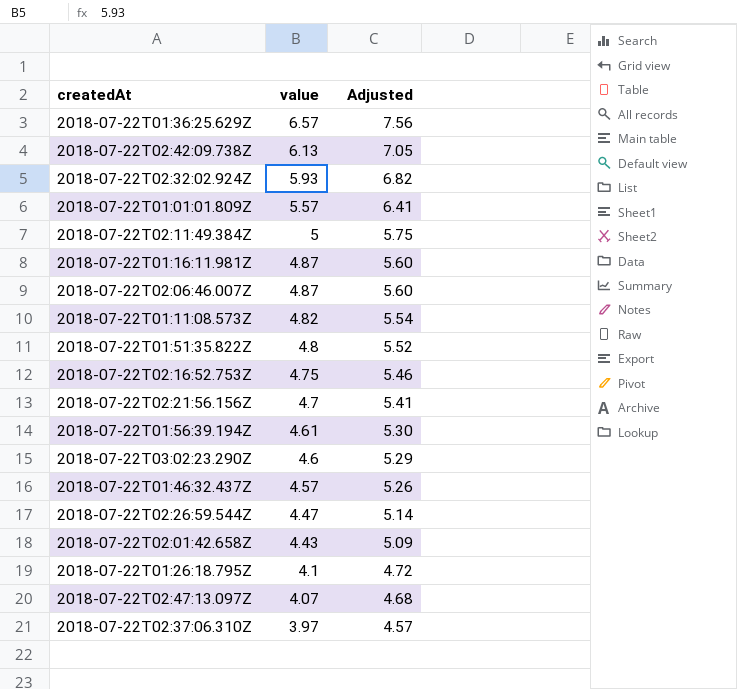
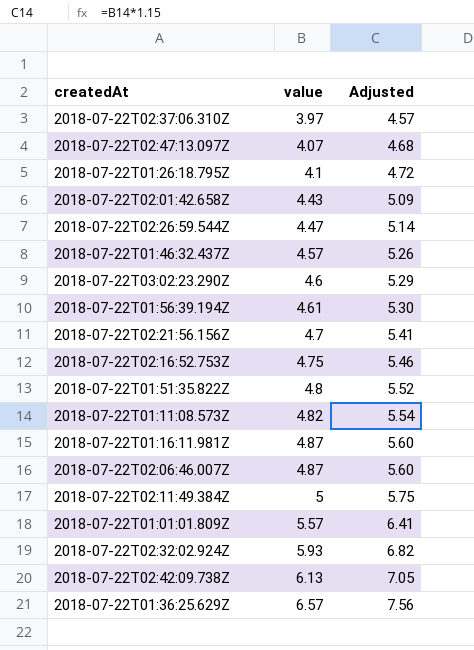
row order: value descending -> value ascending

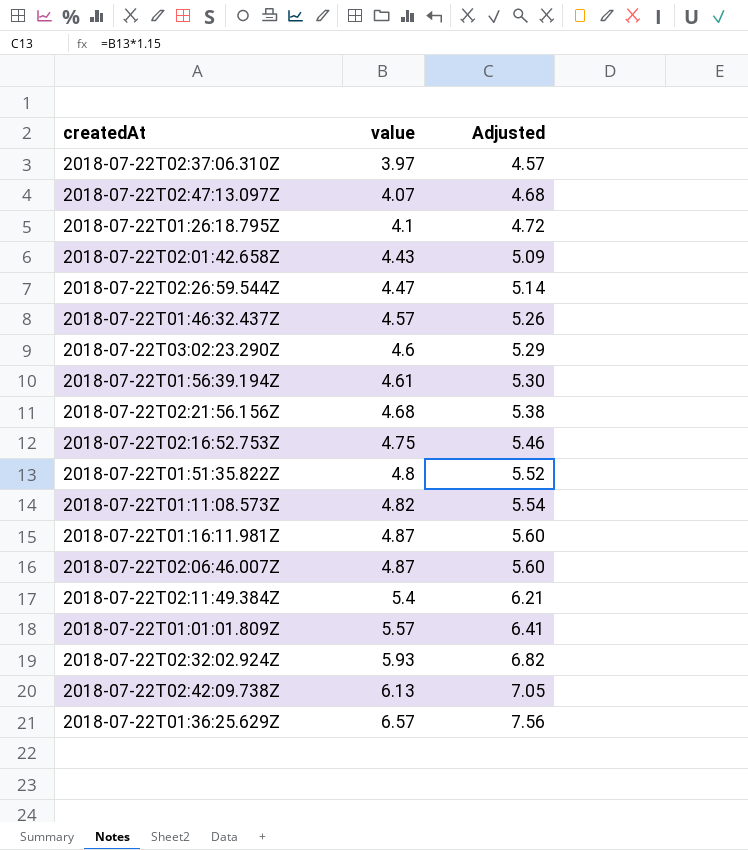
2018-07-22T02:21:56.156Z | value: 4.7 -> 4.68
2018-07-22T02:21:56.156Z | Adjusted: 5.41 -> 5.38
2018-07-22T02:11:49.384Z | value: 5 -> 5.4
2018-07-22T02:11:49.384Z | Adjusted: 5.75 -> 6.21

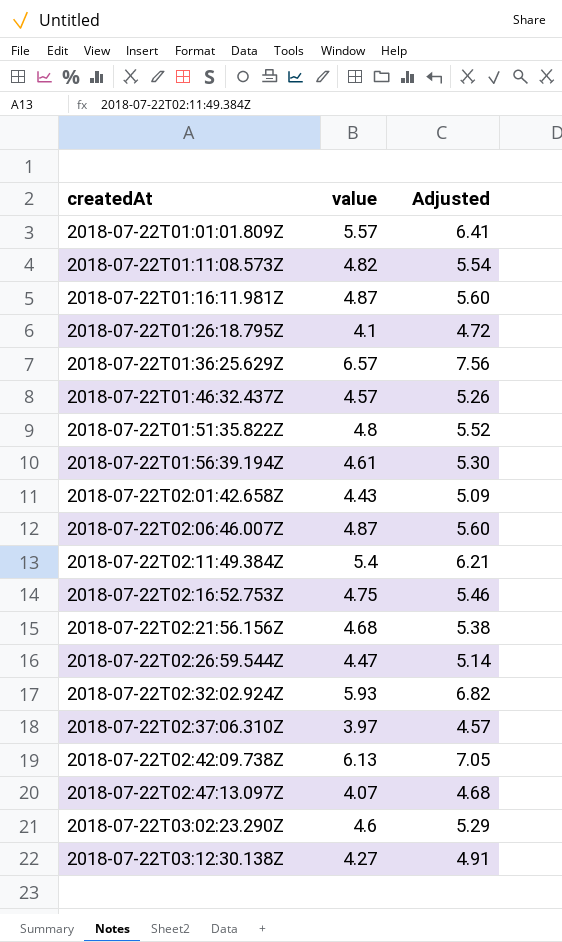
row order: value ascending -> createdAt ascending
row 2018-07-22T03:12:30.138Z: none -> 4.27 | 4.91

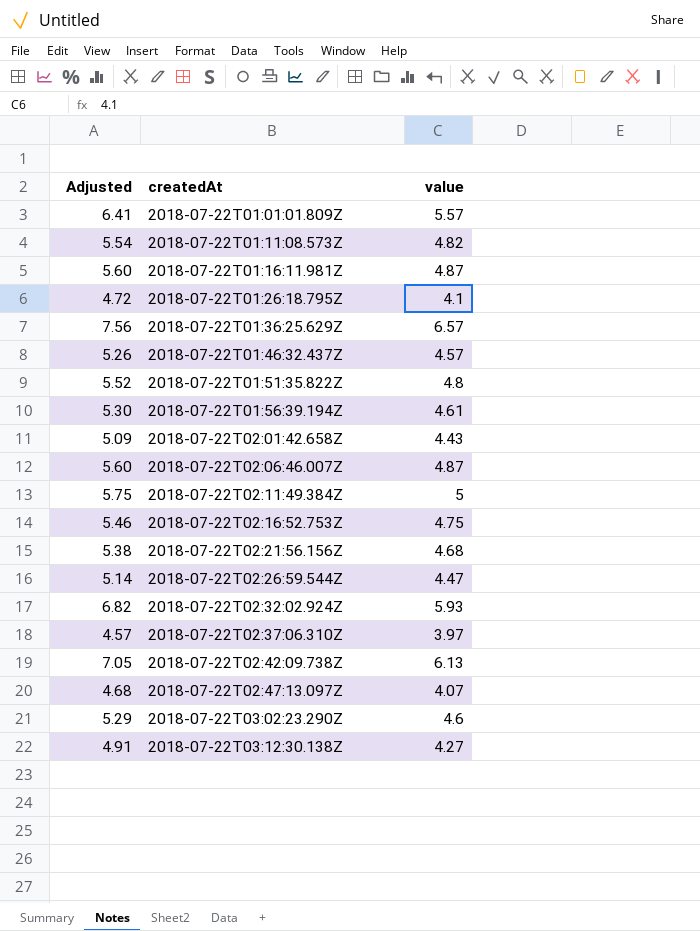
column Adjusted | position: 3 -> 1
2018-07-22T02:11:49.384Z | Adjusted: 6.21 -> 5.75
2018-07-22T02:11:49.384Z | value: 5.4 -> 5

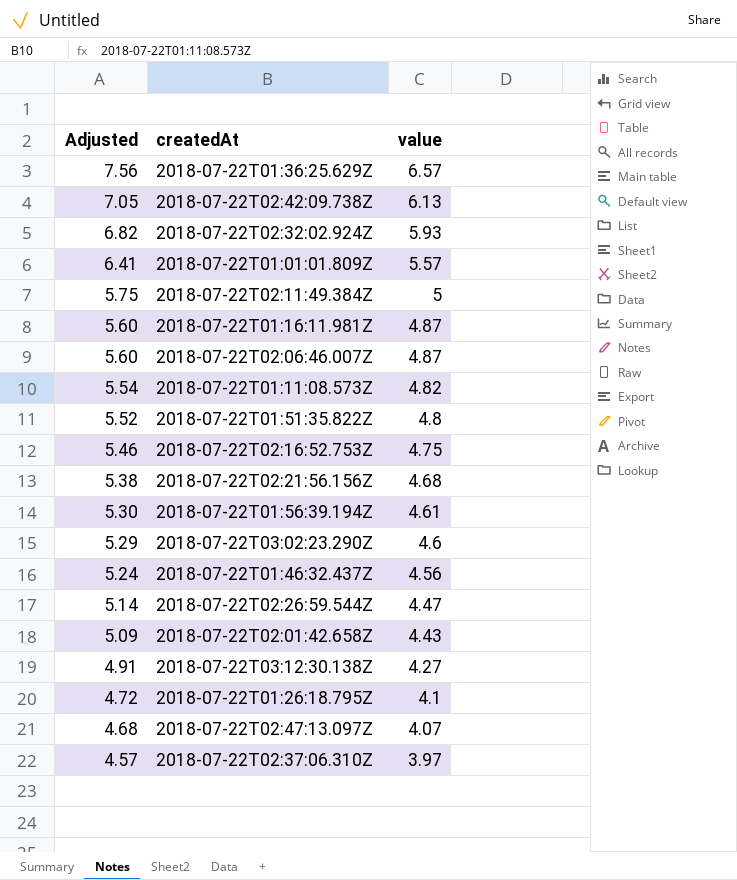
row order: createdAt ascending -> Adjusted descending
2018-07-22T01:46:32.437Z | Adjusted: 5.26 -> 5.24
2018-07-22T01:46:32.437Z | value: 4.57 -> 4.56

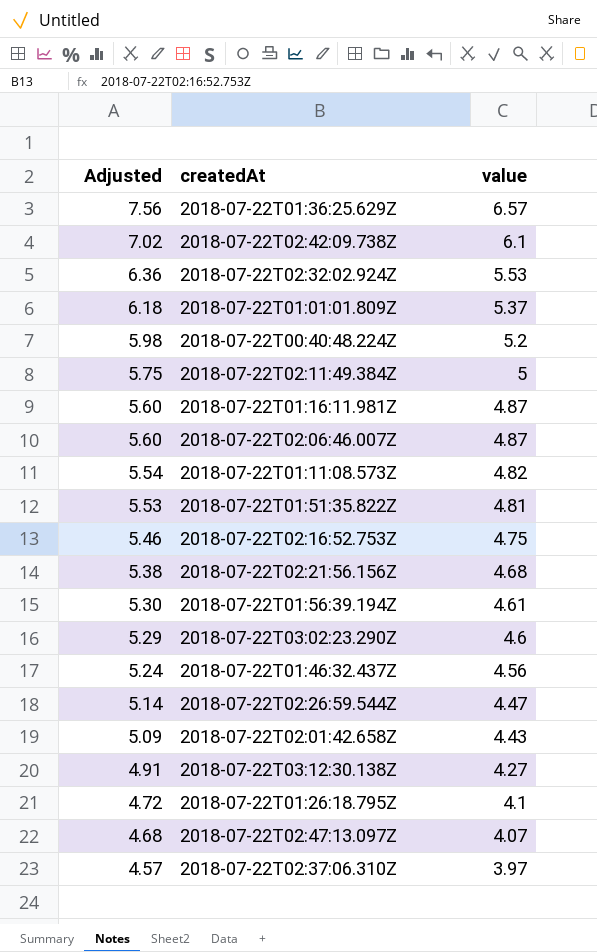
2018-07-22T02:42:09.738Z | Adjusted: 7.05 -> 7.02
2018-07-22T02:42:09.738Z | value: 6.13 -> 6.1
2018-07-22T02:32:02.924Z | Adjusted: 6.82 -> 6.36
2018-07-22T02:32:02.924Z | value: 5.93 -> 5.53
2018-07-22T01:01:01.809Z | Adjusted: 6.41 -> 6.18
2018-07-22T01:01:01.809Z | value: 5.57 -> 5.37
row 2018-07-22T00:40:48.224Z: none -> 5.98 | 5.2
2018-07-22T01:51:35.822Z | Adjusted: 5.52 -> 5.53
2018-07-22T01:51:35.822Z | value: 4.8 -> 4.81

